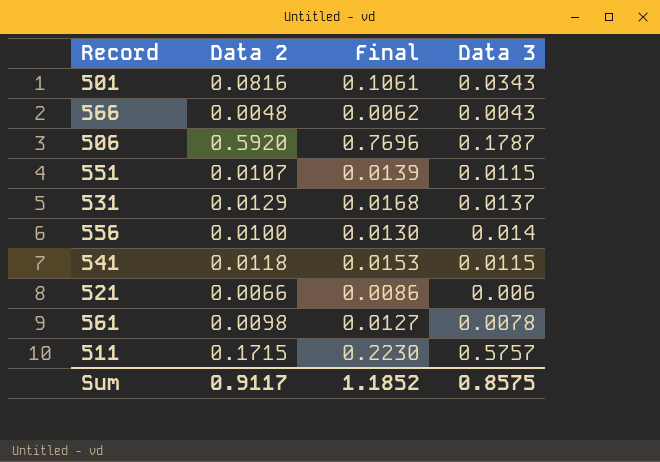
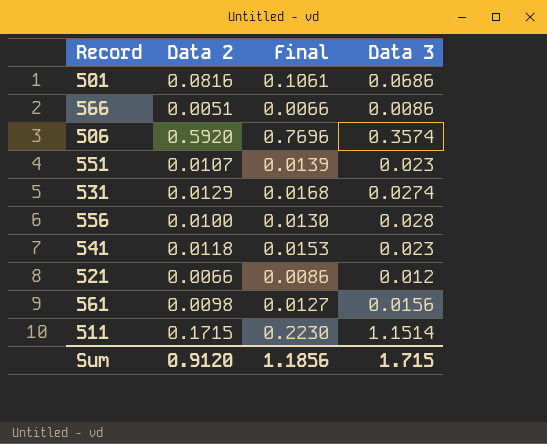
501 | Data 3: 0.0343 -> 0.0686
566 | Data 2: 0.0048 -> 0.0051
566 | Final: 0.0062 -> 0.0066
566 | Data 3: 0.0043 -> 0.0086
506 | Data 3: 0.1787 -> 0.3574
551 | Data 3: 0.0115 -> 0.023
531 | Data 3: 0.0137 -> 0.0274
556 | Data 3: 0.014 -> 0.028
541 | Data 3: 0.0115 -> 0.023
521 | Data 3: 0.006 -> 0.012
561 | Data 3: 0.0078 -> 0.0156
511 | Data 3: 0.5757 -> 1.1514
Sum | Data 2: 0.9117 -> 0.9120
Sum | Final: 1.1852 -> 1.1856
Sum | Data 3: 0.8575 -> 1.715

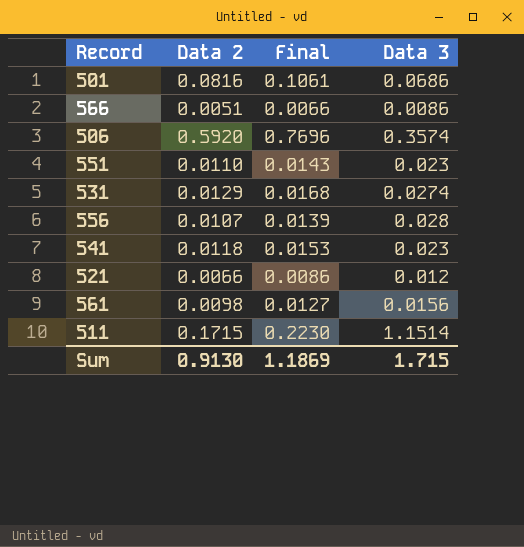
551 | Data 2: 0.0107 -> 0.0110
551 | Final: 0.0139 -> 0.0143
556 | Data 2: 0.0100 -> 0.0107
556 | Final: 0.0130 -> 0.0139
Sum | Data 2: 0.9120 -> 0.9130
Sum | Final: 1.1856 -> 1.1869

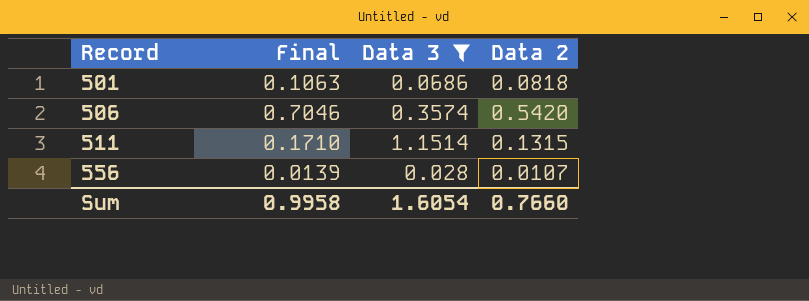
filter: none -> Data 3 >= 0.028
row order: none -> Record ascending
column Data 2 | position: 2 -> 4
501 | Final: 0.1061 -> 0.1063
501 | Data 2: 0.0816 -> 0.0818
506 | Final: 0.7696 -> 0.7046
506 | Data 2: 0.5920 -> 0.5420
511 | Final: 0.2230 -> 0.1710
511 | Data 2: 0.1715 -> 0.1315
Sum | Final: 1.1869 -> 0.9958
Sum | Data 3: 1.715 -> 1.6054
Sum | Data 2: 0.9130 -> 0.7660

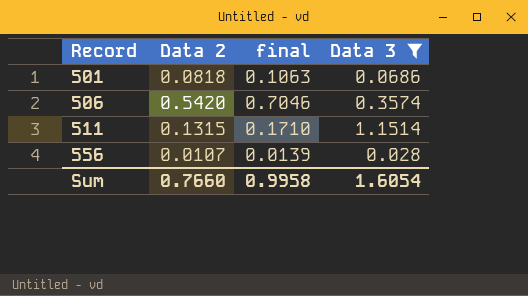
column Data 2 | position: 4 -> 2
column name: Final -> final

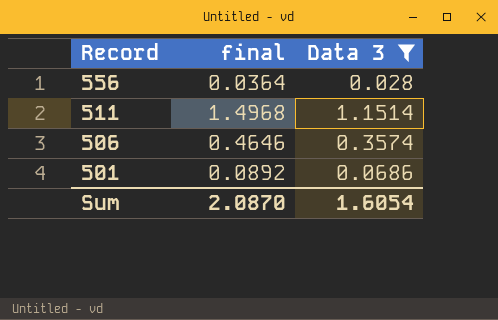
row order: Record ascending -> Record descending
column Data 2 | position: 2 -> none
column final | formula: [Data 2] * 1.3 -> [Data 3] * 1.3
Sum | final: 0.9958 -> 2.0870

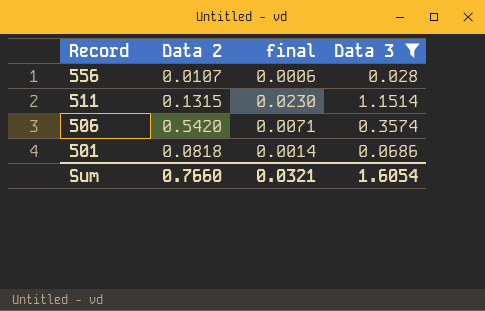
column Data 2 | position: none -> 2
column final | formula: [Data 3] * 1.3 -> [Data 3] * 0.02
Sum | final: 2.0870 -> 0.0321

